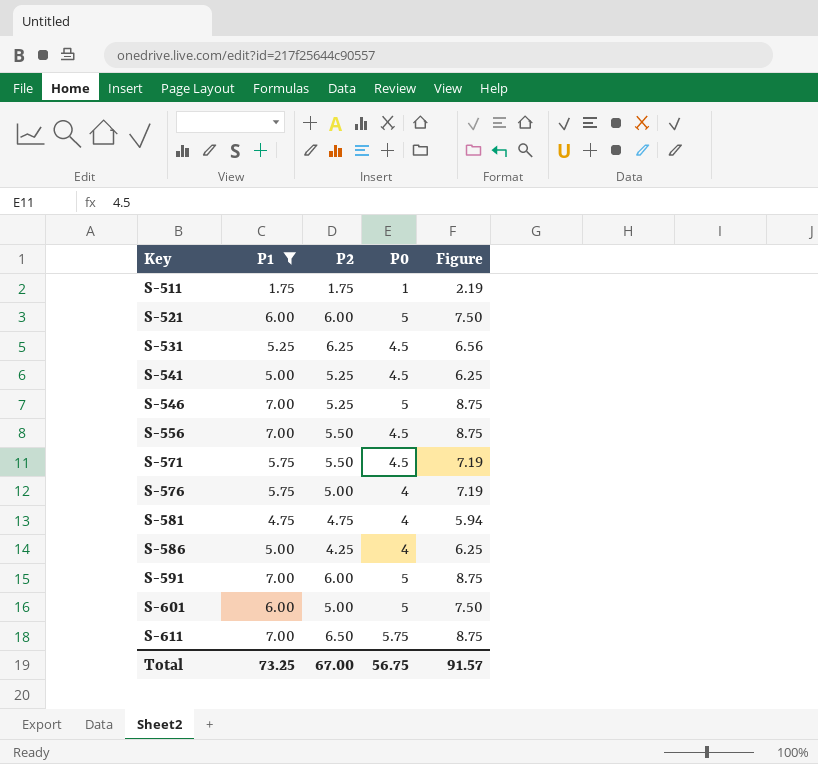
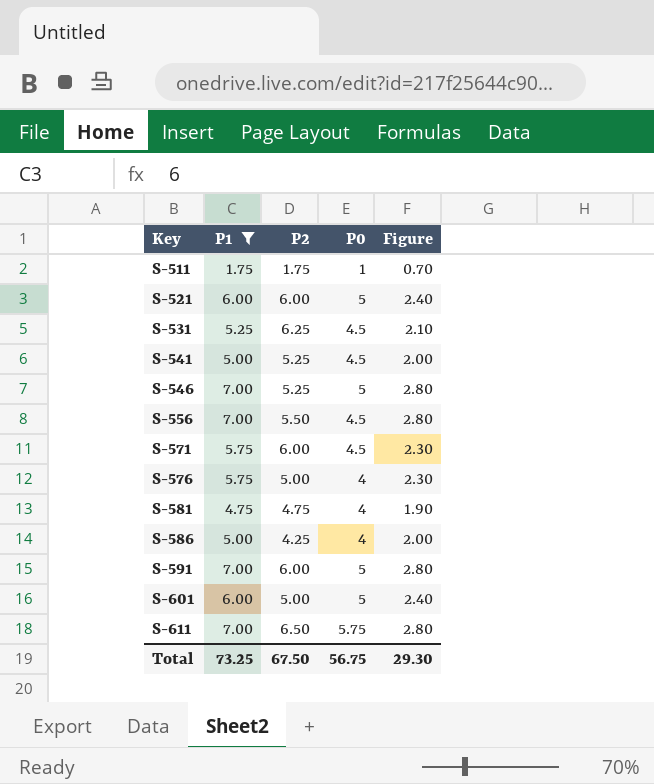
column Figure | formula: [P1] * 1.25 -> [P1] * 0.4
S-571 | P2: 5.50 -> 6.00
Total | P2: 67.00 -> 67.50
Total | Figure: 91.57 -> 29.30

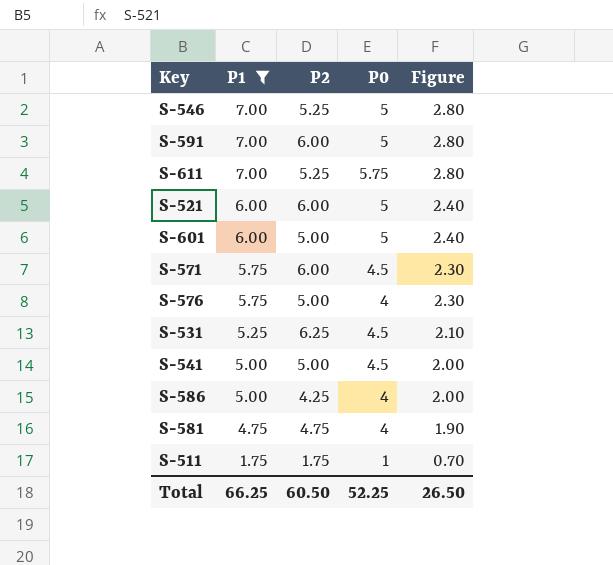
row order: Key ascending -> P1 descending
row S-556: 7.00 | 5.50 | 4.5 | 2.80 -> none
S-611 | P2: 6.50 -> 5.25
S-541 | P2: 5.25 -> 5.00
Total | P1: 73.25 -> 66.25
Total | P2: 67.50 -> 60.50
Total | P0: 56.75 -> 52.25
Total | Figure: 29.30 -> 26.50

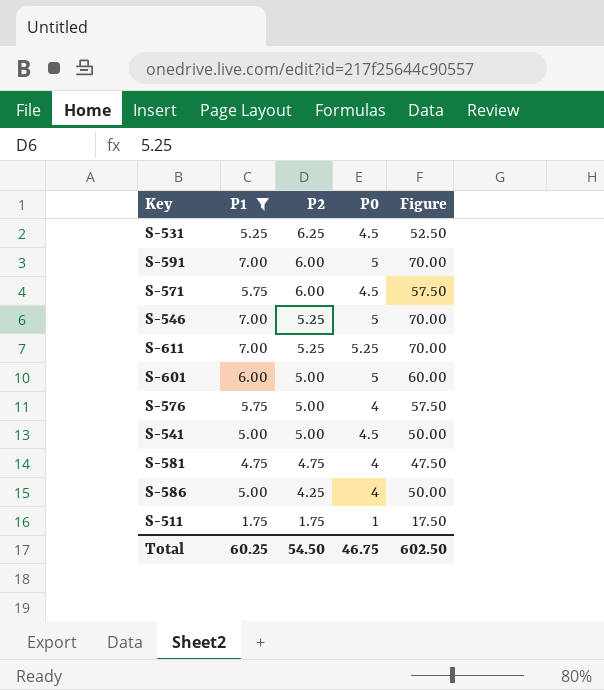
row order: P1 descending -> P2 descending
column Figure | formula: [P1] * 0.4 -> [P1] * 10
row S-521: 6.00 | 6.00 | 5 | 2.40 -> none
S-611 | P0: 5.75 -> 5.25
Total | P1: 66.25 -> 60.25
Total | P2: 60.50 -> 54.50
Total | P0: 52.25 -> 46.75
Total | Figure: 26.50 -> 602.50

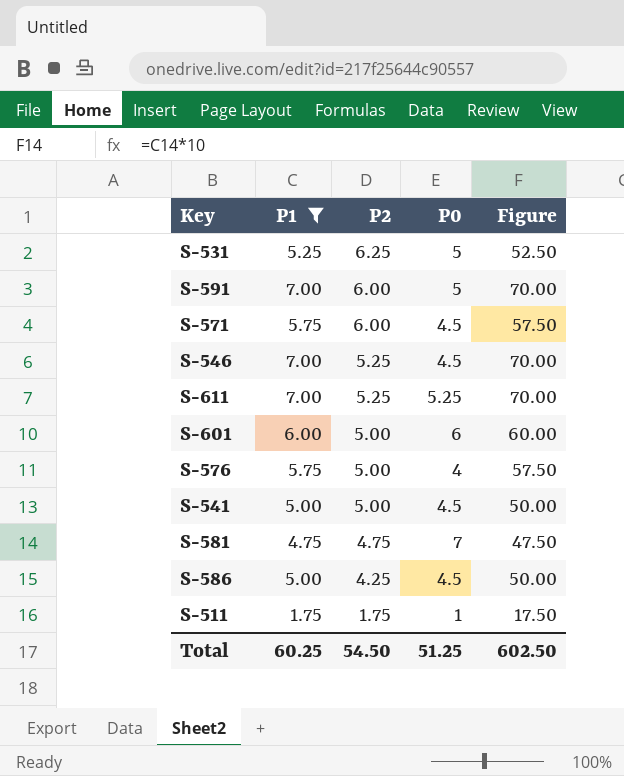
S-531 | P0: 4.5 -> 5
S-546 | P0: 5 -> 4.5
S-601 | P0: 5 -> 6
S-581 | P0: 4 -> 7
S-586 | P0: 4 -> 4.5
Total | P0: 46.75 -> 51.25

